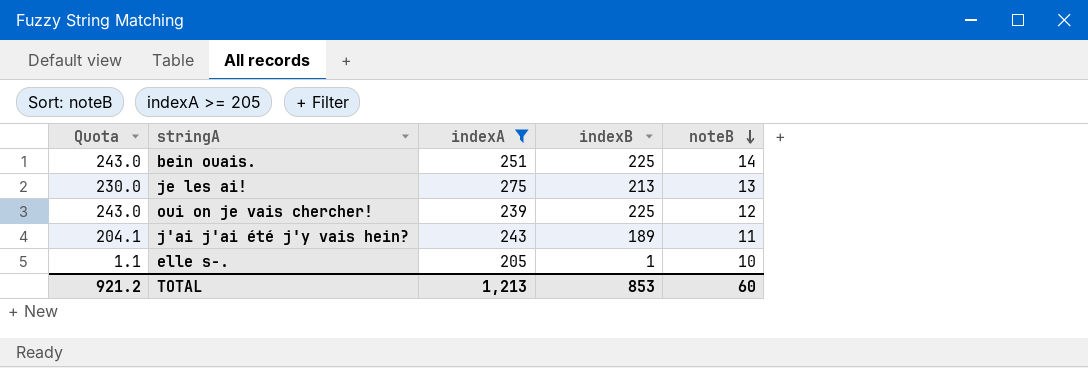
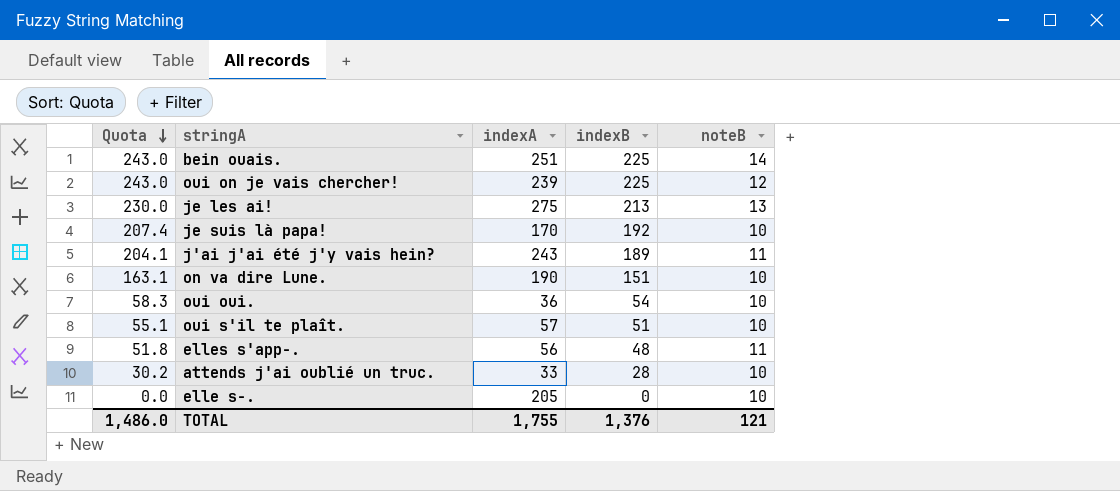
filter: indexA >= 205 -> none
row order: noteB descending -> Quota descending
elle s-. | Quota: 1.1 -> 0.0
elle s-. | indexB: 1 -> 0
TOTAL | Quota: 921.2 -> 1,486.0
TOTAL | indexA: 1,213 -> 1,755
TOTAL | indexB: 853 -> 1,376
TOTAL | noteB: 60 -> 121

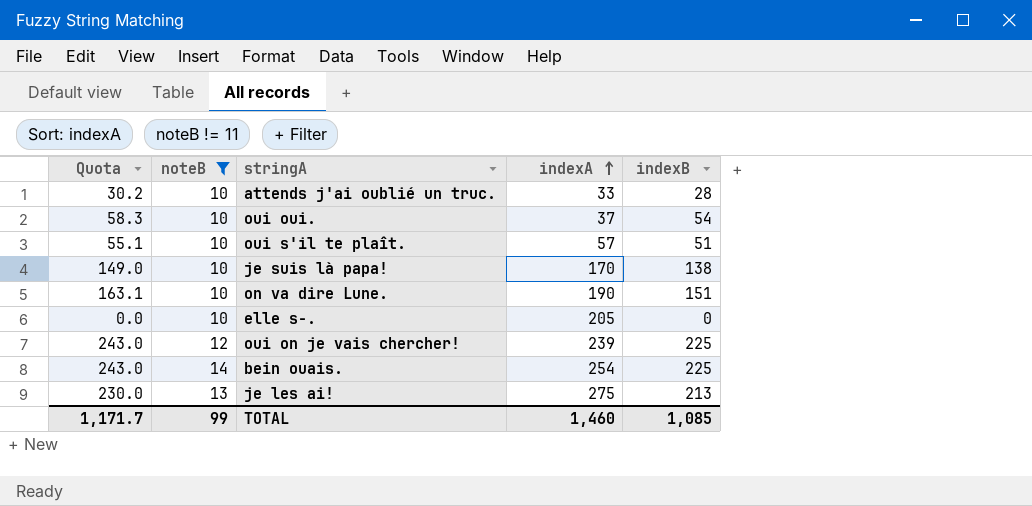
filter: none -> noteB != 11
row order: Quota descending -> indexA ascending
column noteB | position: 5 -> 2
oui oui. | indexA: 36 -> 37
je suis là papa! | Quota: 207.4 -> 149.0
je suis là papa! | indexB: 192 -> 138
bein ouais. | indexA: 251 -> 254
TOTAL | Quota: 1,486.0 -> 1,171.7
TOTAL | noteB: 121 -> 99
TOTAL | indexA: 1,755 -> 1,460
TOTAL | indexB: 1,376 -> 1,085

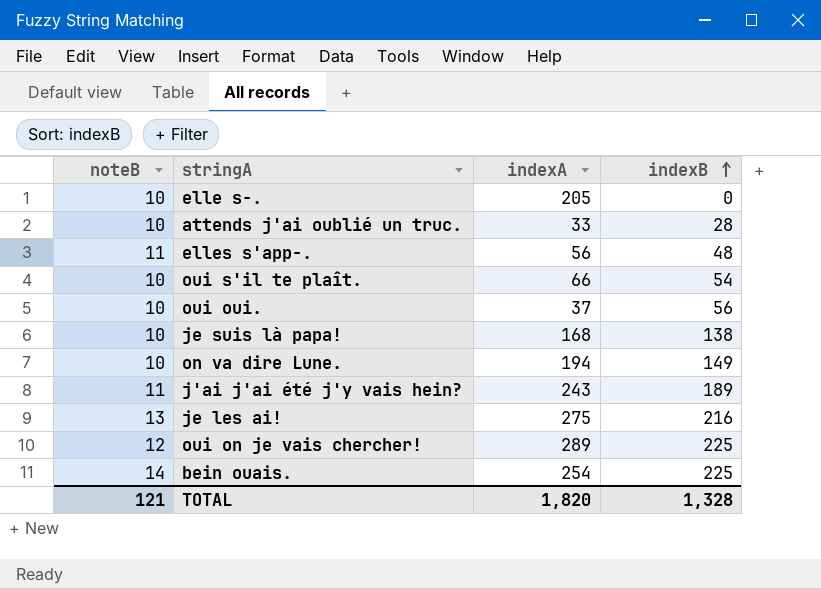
filter: noteB != 11 -> none
row order: indexA ascending -> indexB ascending
column Quota | formula: [indexB] * 1.08 -> none
oui s'il te plaît. | indexA: 57 -> 66
oui s'il te plaît. | indexB: 51 -> 54
oui oui. | indexB: 54 -> 56
je suis là papa! | indexA: 170 -> 168
on va dire Lune. | indexA: 190 -> 194
on va dire Lune. | indexB: 151 -> 149
je les ai! | indexB: 213 -> 216
oui on je vais chercher! | indexA: 239 -> 289
TOTAL | noteB: 99 -> 121
TOTAL | indexA: 1,460 -> 1,820
TOTAL | indexB: 1,085 -> 1,328

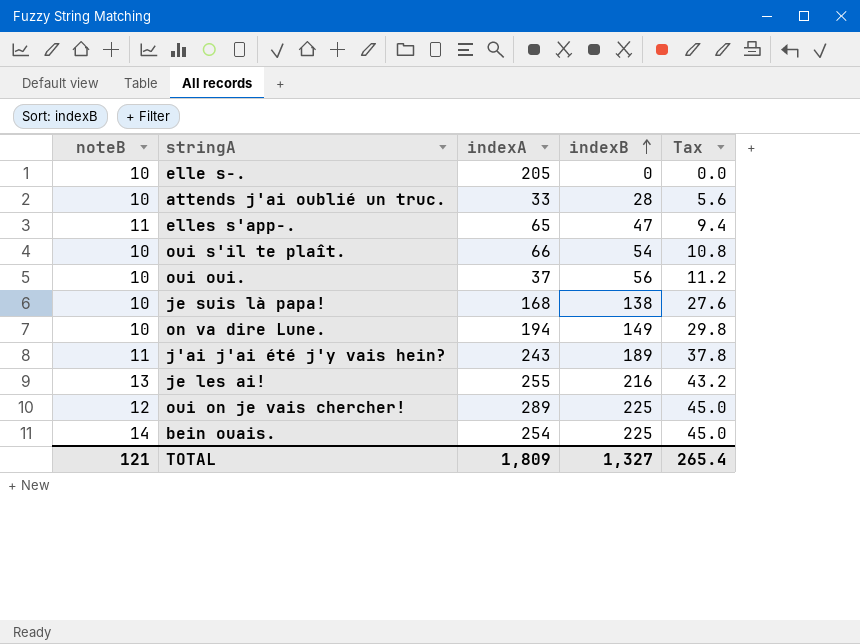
column Tax | formula: none -> [indexB] * 0.2
elles s'app-. | indexA: 56 -> 65
elles s'app-. | indexB: 48 -> 47
je les ai! | indexA: 275 -> 255
TOTAL | indexA: 1,820 -> 1,809
TOTAL | indexB: 1,328 -> 1,327

